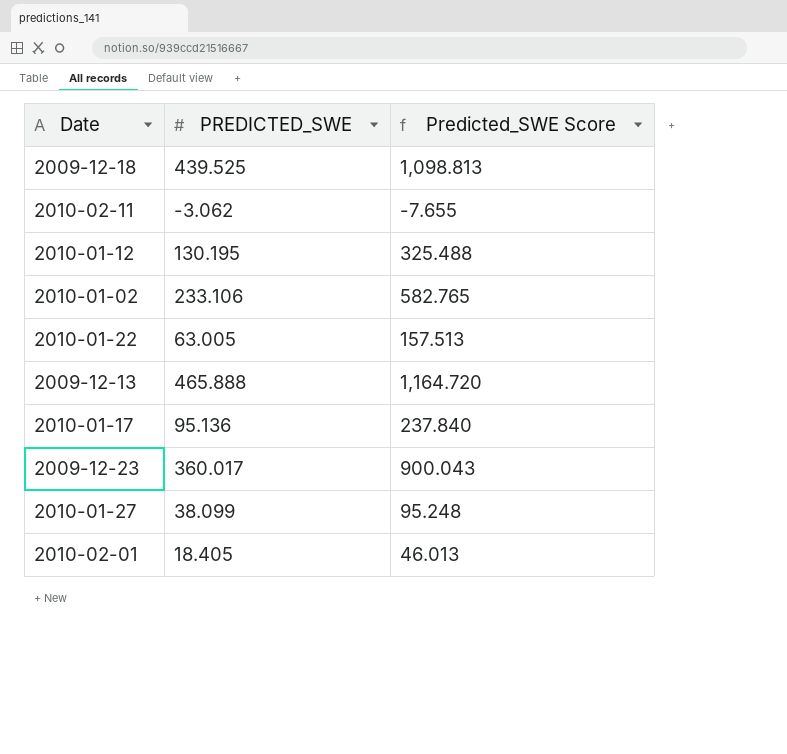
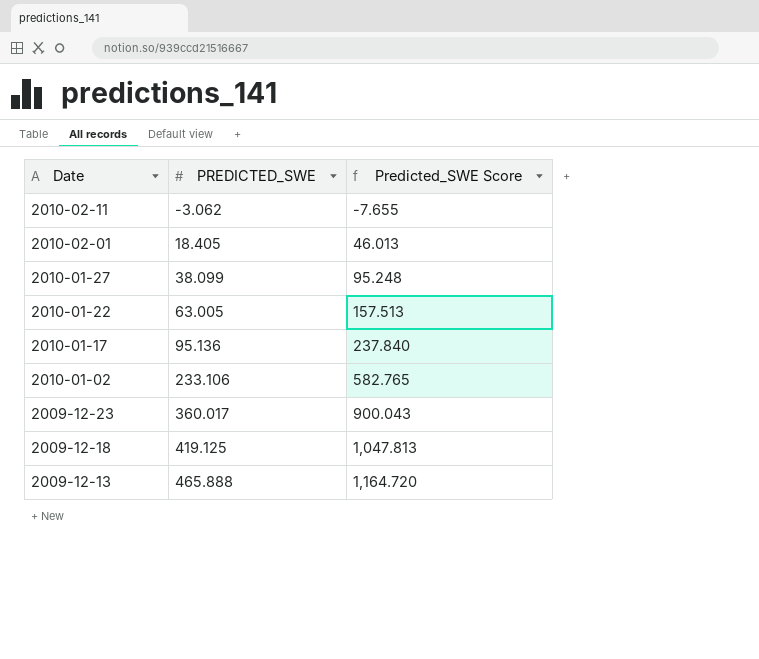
row order: none -> Date descending
row 2010-01-12: 130.195 | 325.488 -> none
2009-12-18 | PREDICTED_SWE: 439.525 -> 419.125
2009-12-18 | Predicted_SWE Score: 1,098.813 -> 1,047.813

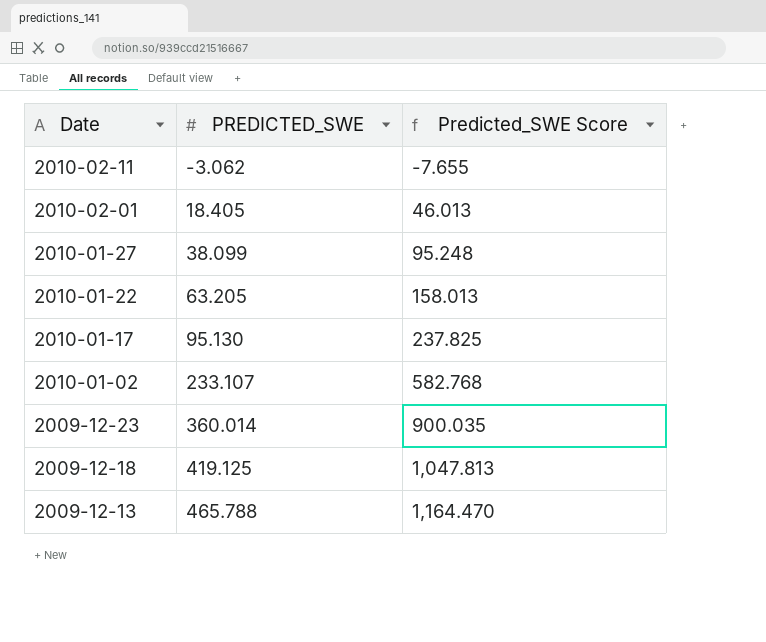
2010-01-22 | PREDICTED_SWE: 63.005 -> 63.205
2010-01-22 | Predicted_SWE Score: 157.513 -> 158.013
2010-01-17 | PREDICTED_SWE: 95.136 -> 95.130
2010-01-17 | Predicted_SWE Score: 237.840 -> 237.825
2010-01-02 | PREDICTED_SWE: 233.106 -> 233.107
2010-01-02 | Predicted_SWE Score: 582.765 -> 582.768
2009-12-23 | PREDICTED_SWE: 360.017 -> 360.014
2009-12-23 | Predicted_SWE Score: 900.043 -> 900.035
2009-12-13 | PREDICTED_SWE: 465.888 -> 465.788
2009-12-13 | Predicted_SWE Score: 1,164.720 -> 1,164.470

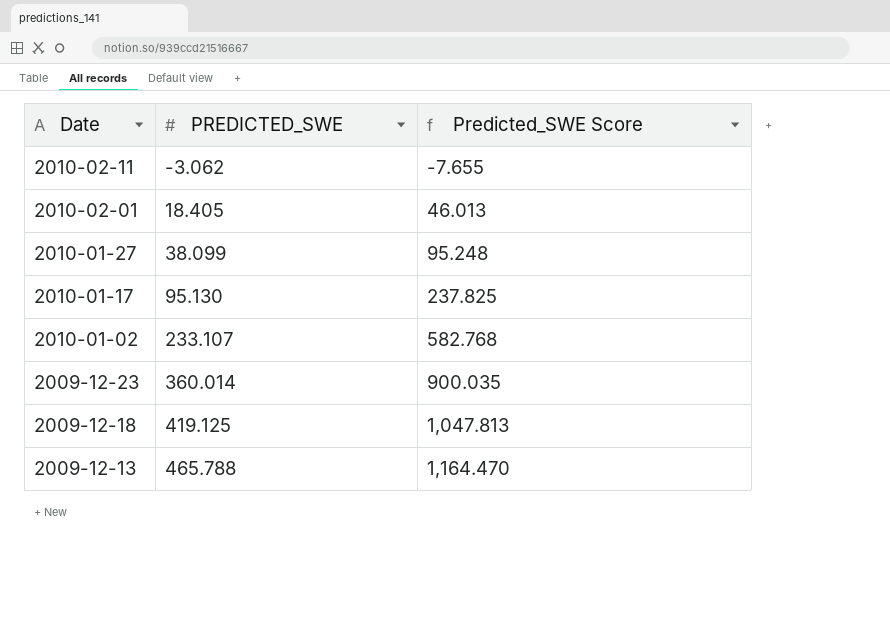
row 2010-01-22: 63.205 | 158.013 -> none

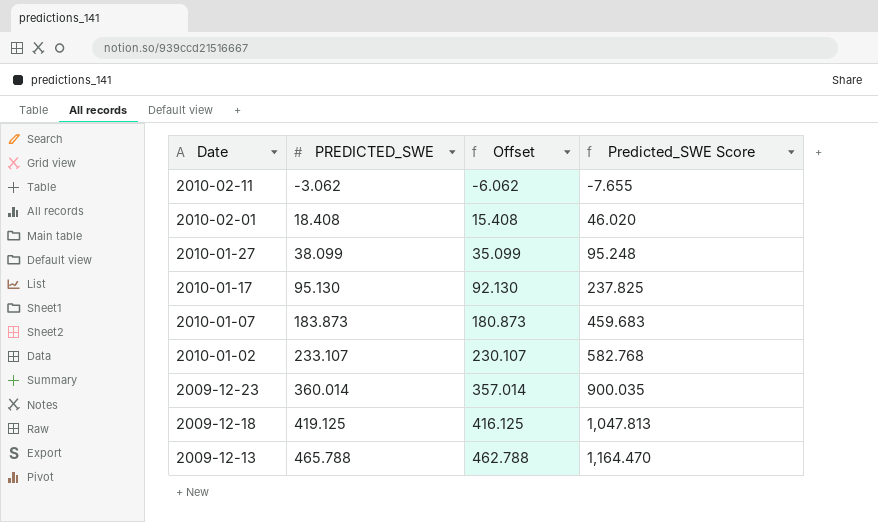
column Offset | formula: none -> [PREDICTED_SWE] - 3
2010-02-01 | PREDICTED_SWE: 18.405 -> 18.408
2010-02-01 | Predicted_SWE Score: 46.013 -> 46.020
row 2010-01-07: none -> 183.873 | 180.873 | 459.683

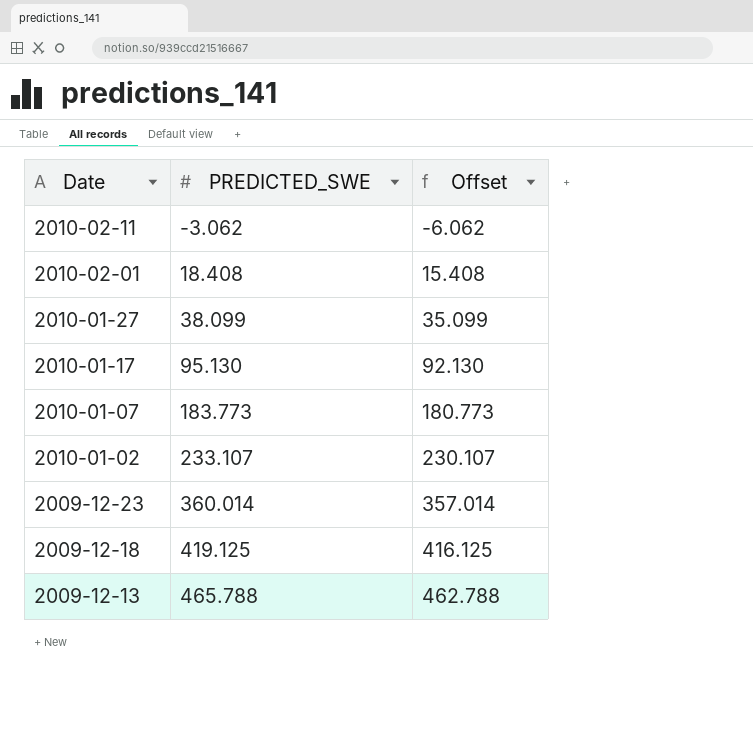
column Predicted_SWE Score | formula: [PREDICTED_SWE] * 2.5 -> none
2010-01-07 | PREDICTED_SWE: 183.873 -> 183.773
2010-01-07 | Offset: 180.873 -> 180.773

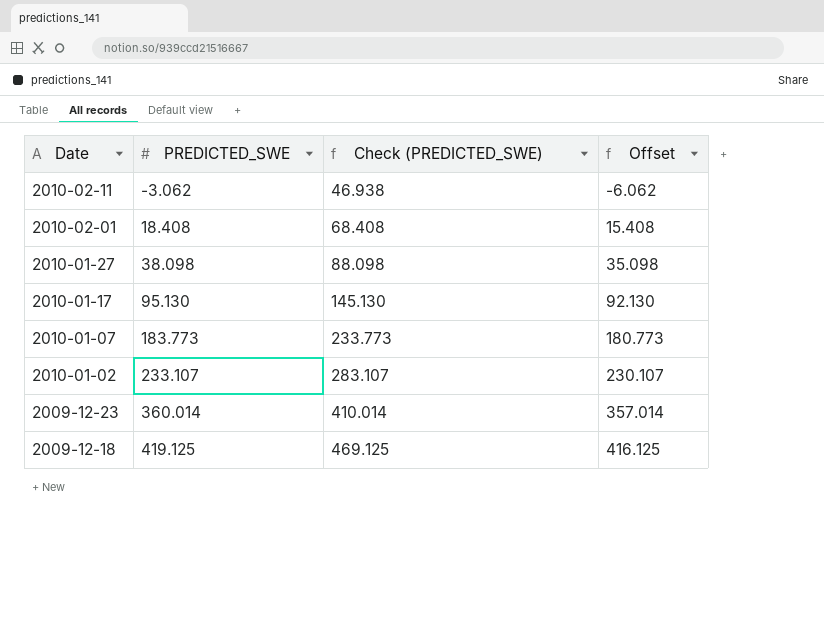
column Check (PREDICTED_SWE) | formula: none -> [PREDICTED_SWE] + 50
row 2009-12-13: 465.788 | 462.788 -> none
2010-01-27 | PREDICTED_SWE: 38.099 -> 38.098
2010-01-27 | Offset: 35.099 -> 35.098

